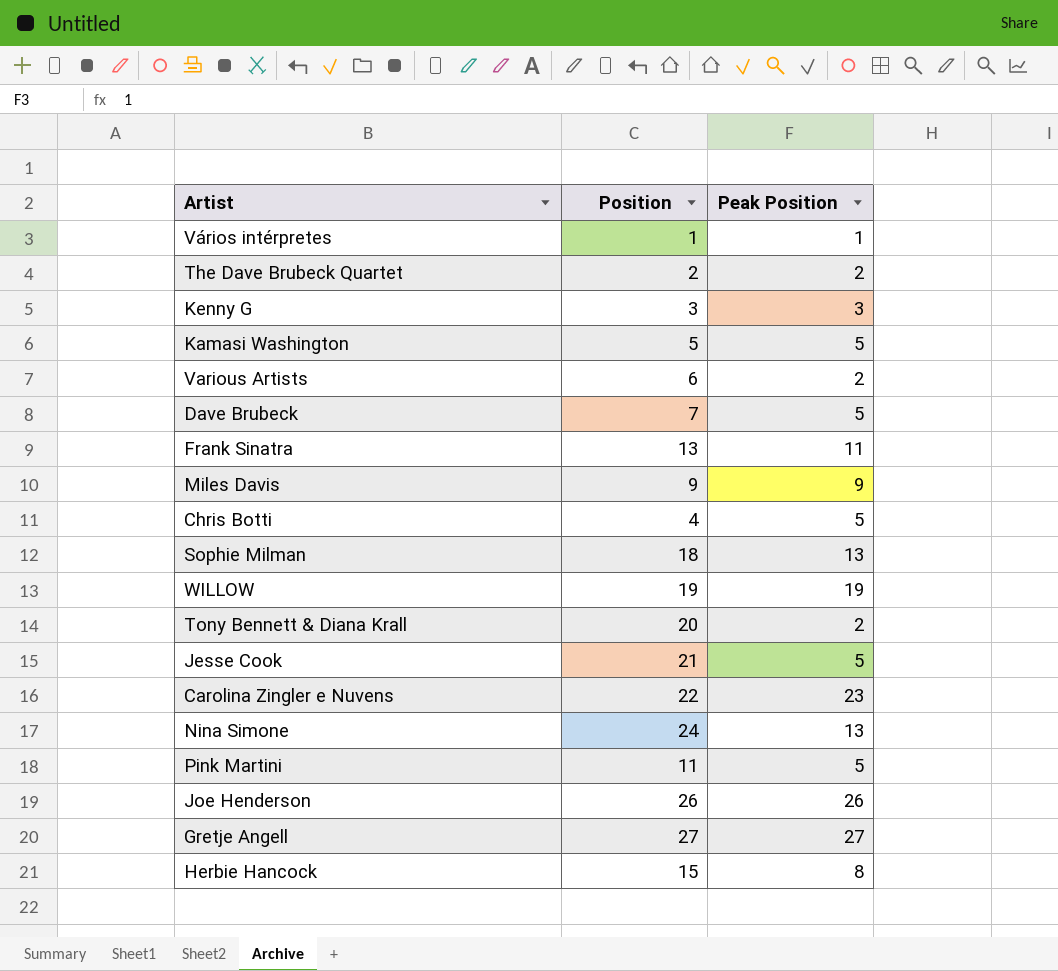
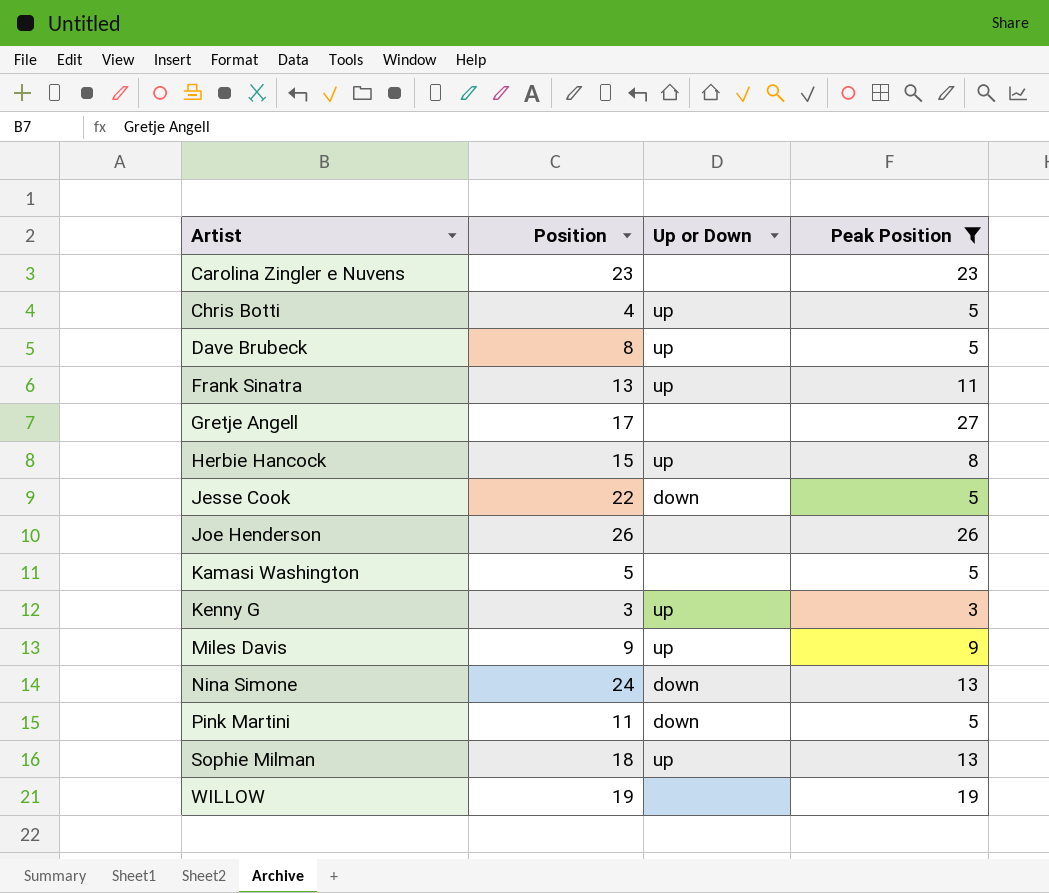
filter: none -> Peak Position >= 3
row order: none -> Artist ascending
column Up or Down | position: none -> 3
Carolina Zingler e Nuvens | Position: 22 -> 23
Dave Brubeck | Position: 7 -> 8
Gretje Angell | Position: 27 -> 17
Jesse Cook | Position: 21 -> 22

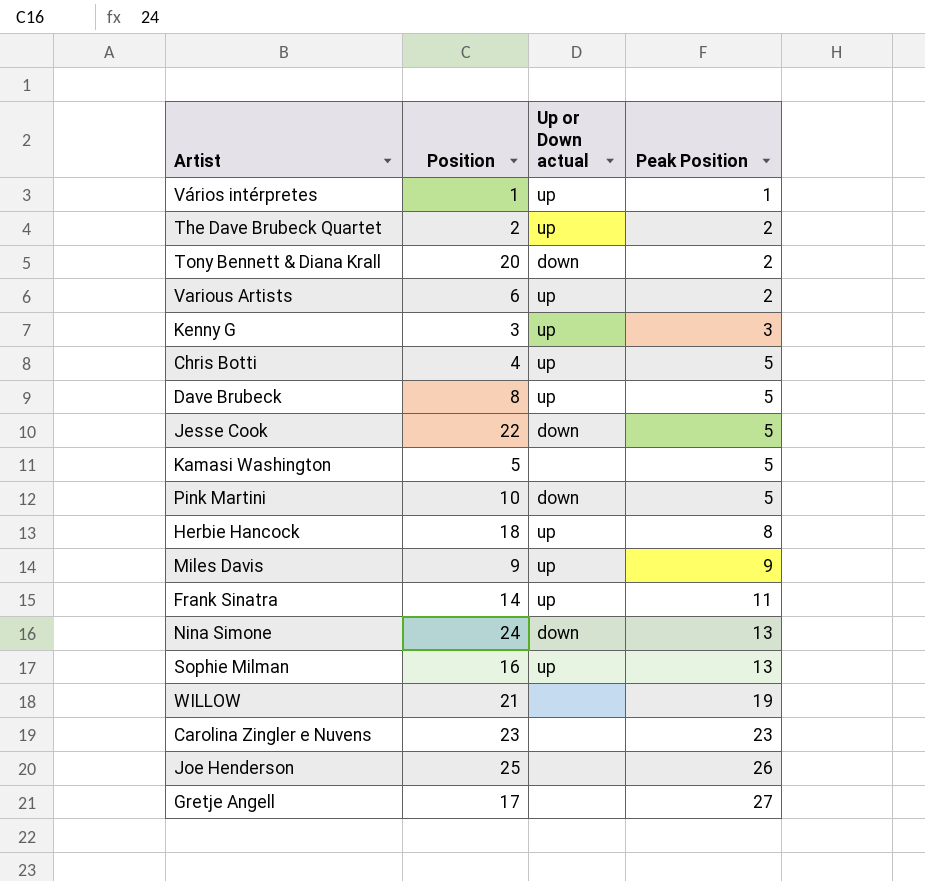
filter: Peak Position >= 3 -> none
row order: Artist ascending -> Peak Position ascending
column name: Up or Down -> Up or Down actual
Pink Martini | Position: 11 -> 10
Herbie Hancock | Position: 15 -> 18
Frank Sinatra | Position: 13 -> 14
Sophie Milman | Position: 18 -> 16
WILLOW | Position: 19 -> 21
Joe Henderson | Position: 26 -> 25

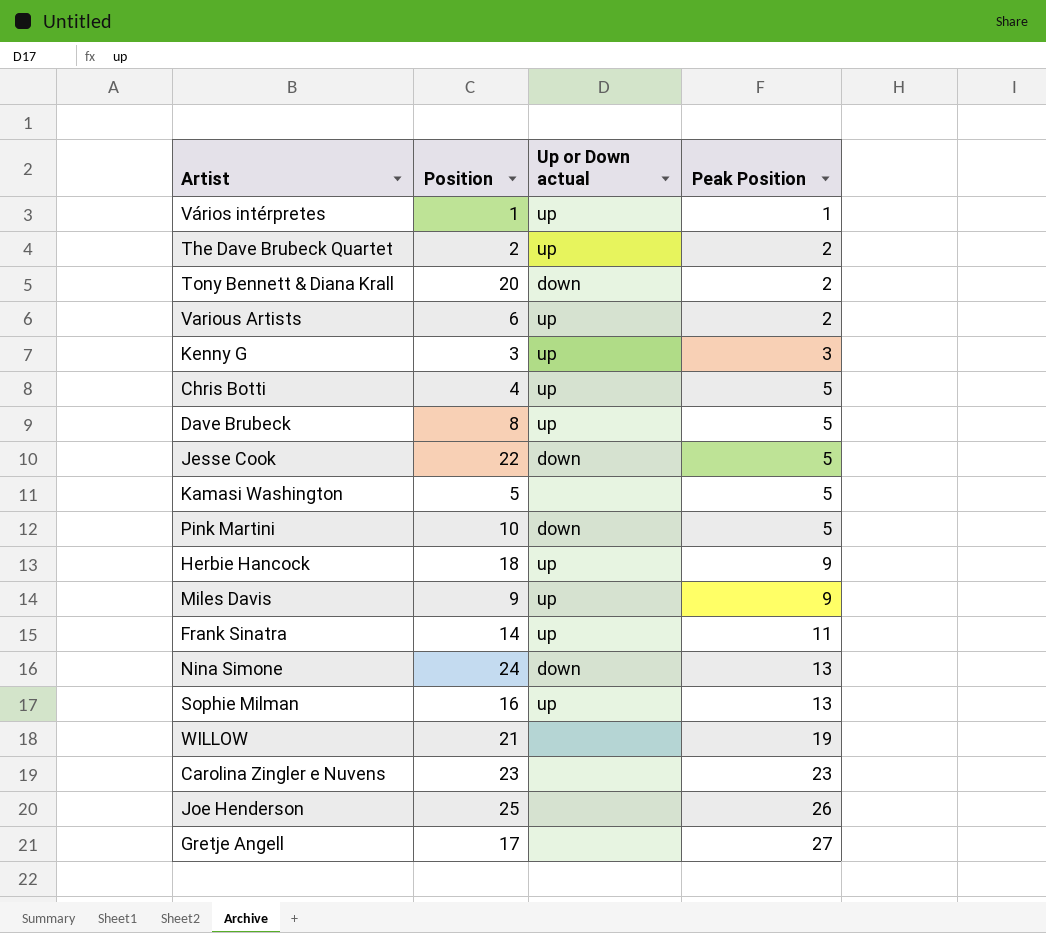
Herbie Hancock | Peak Position: 8 -> 9

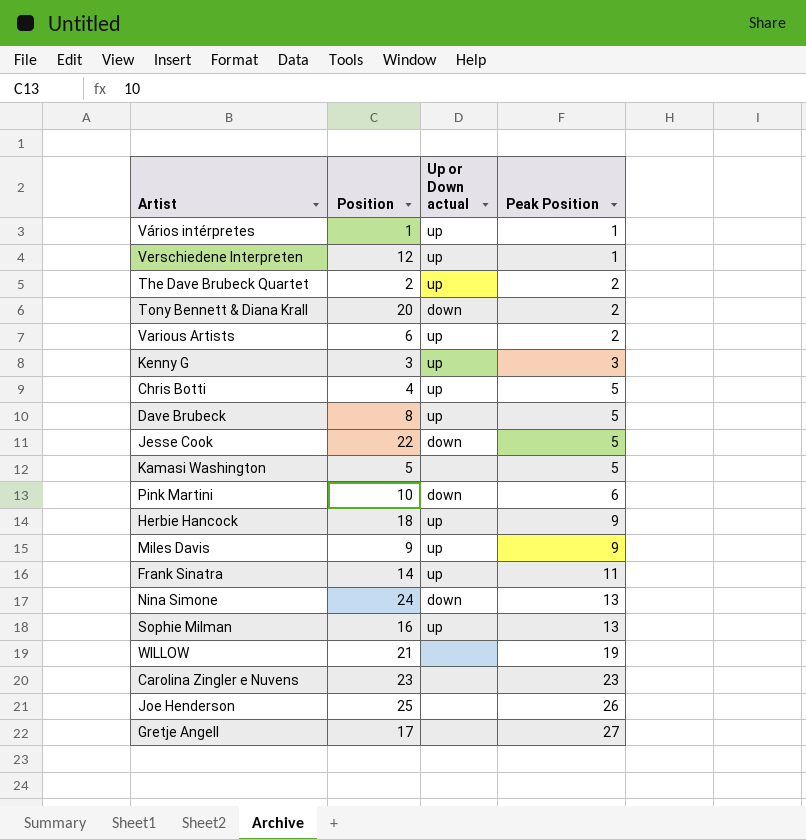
row Verschiedene Interpreten: none -> 12 | up | 1
Pink Martini | Peak Position: 5 -> 6

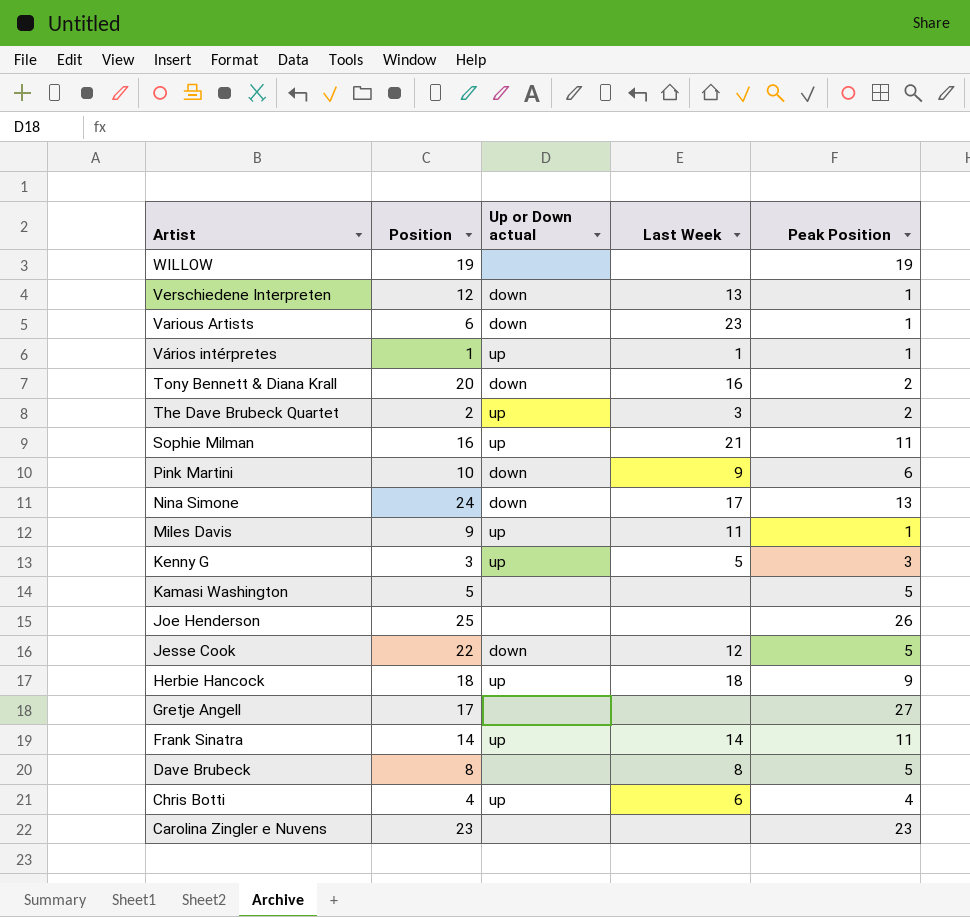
row order: Peak Position ascending -> Artist descending
column Last Week | position: none -> 4
WILLOW | Position: 21 -> 19
Verschiedene Interpreten | Up or Down actual: up -> down
Various Artists | Up or Down actual: up -> down
Various Artists | Peak Position: 2 -> 1
Sophie Milman | Peak Position: 13 -> 11
Miles Davis | Peak Position: 9 -> 1
Dave Brubeck | Up or Down actual: up -> none
Chris Botti | Peak Position: 5 -> 4

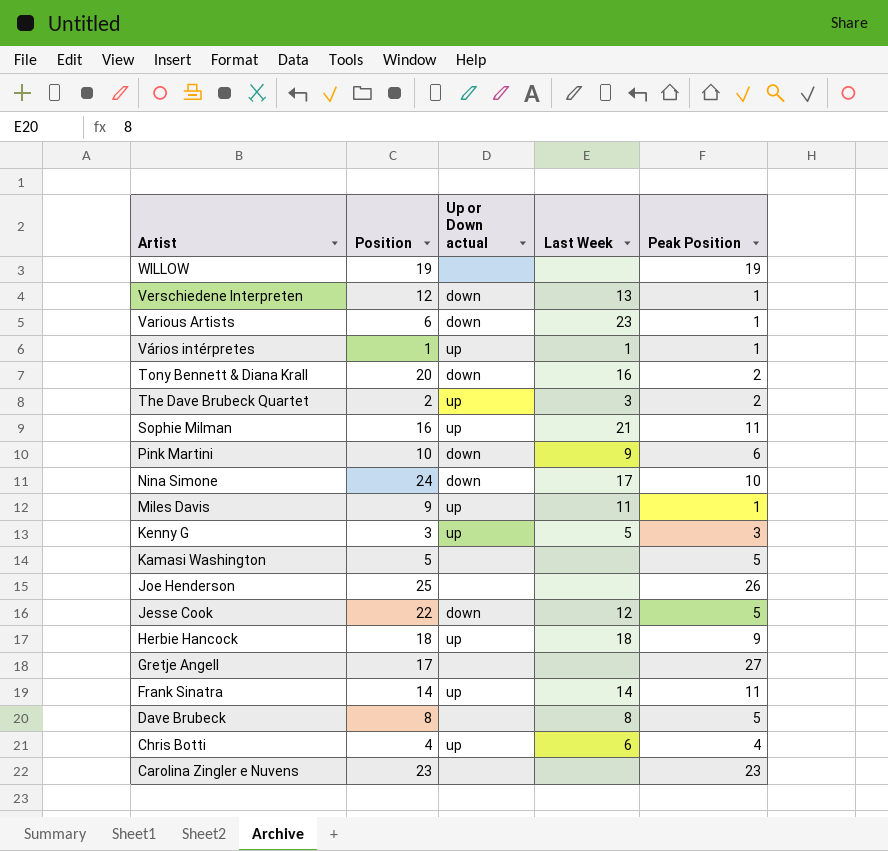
Nina Simone | Peak Position: 13 -> 10

